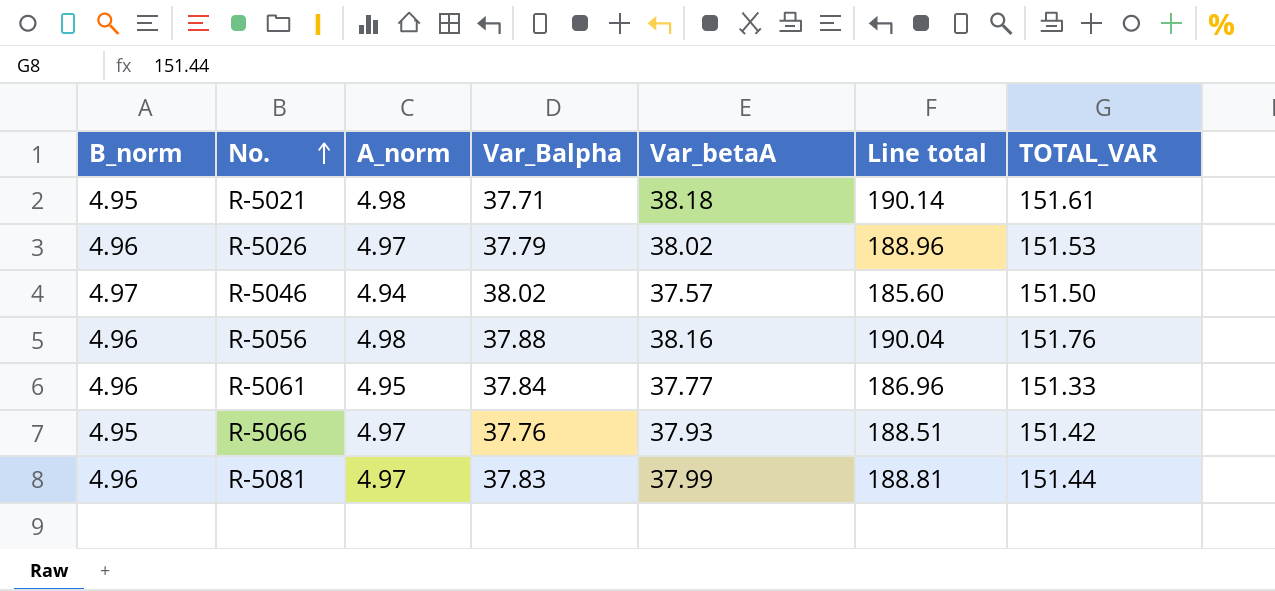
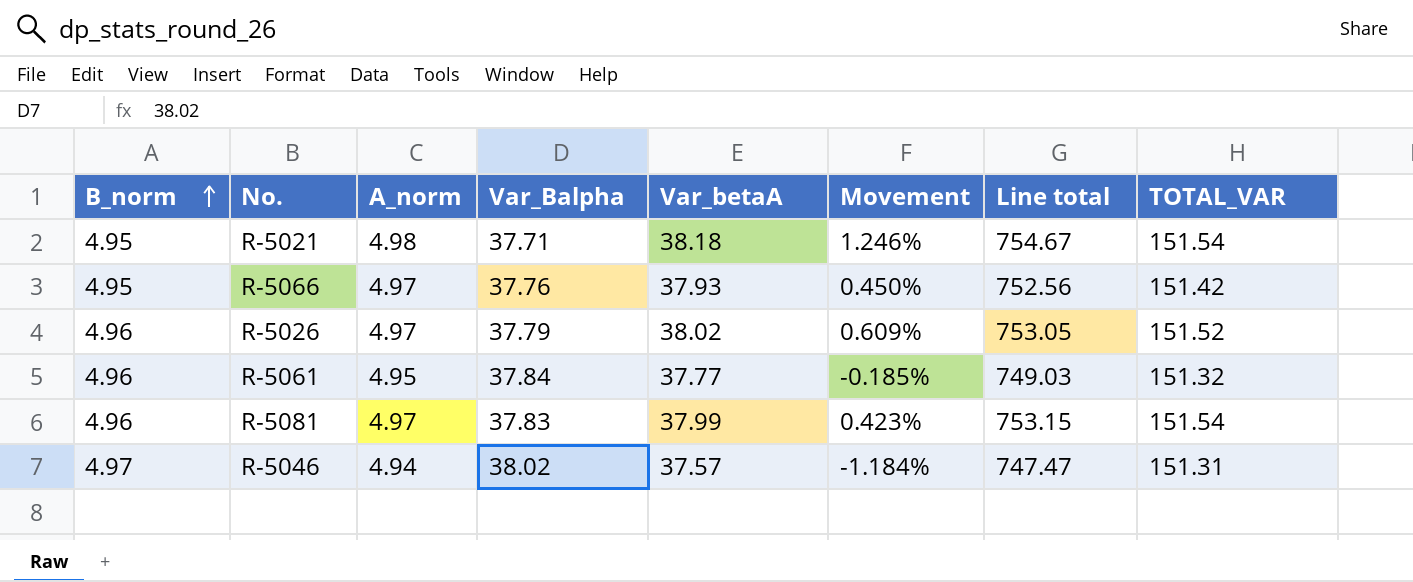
row order: No. ascending -> B_norm ascending
column Movement | formula: none -> ([Var_betaA] - [Var_Balpha]) / [Var_Balpha]
column Line total | formula: [A_norm] * [Var_betaA] -> [A_norm] * [TOTAL_VAR]
row R-5056: 4.96 | 4.98 | 37.88 | 38.16 | 190.04 | 151.76 -> none
R-5021 | TOTAL_VAR: 151.61 -> 151.54
R-5026 | TOTAL_VAR: 151.53 -> 151.52
R-5061 | TOTAL_VAR: 151.33 -> 151.32
R-5081 | TOTAL_VAR: 151.44 -> 151.54
R-5046 | TOTAL_VAR: 151.50 -> 151.31

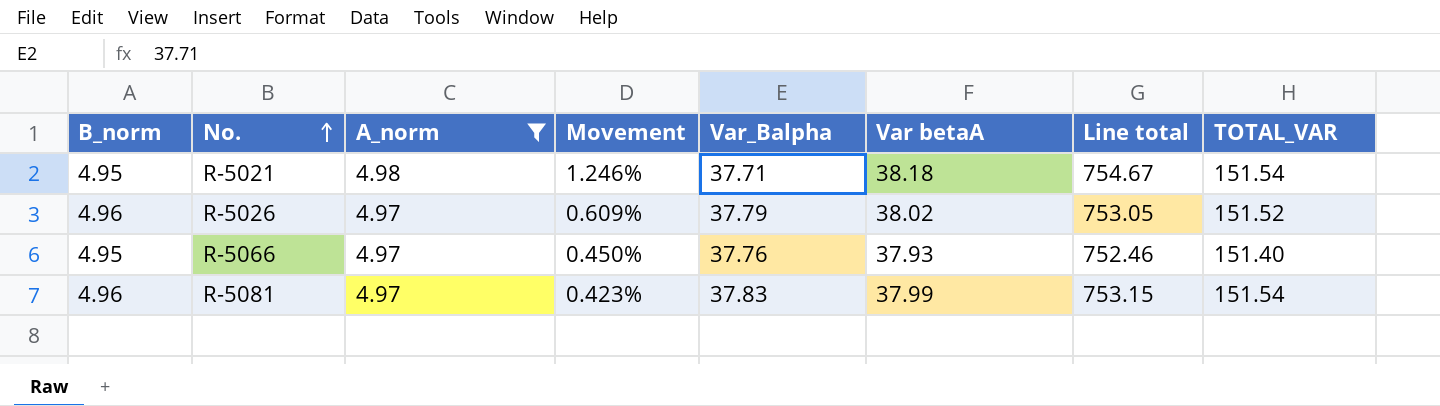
filter: none -> A_norm >= 4.97
row order: B_norm ascending -> No. ascending
column Movement | position: 6 -> 4
column name: Var_betaA -> Var betaA
R-5066 | Line total: 752.56 -> 752.46
R-5066 | TOTAL_VAR: 151.42 -> 151.40

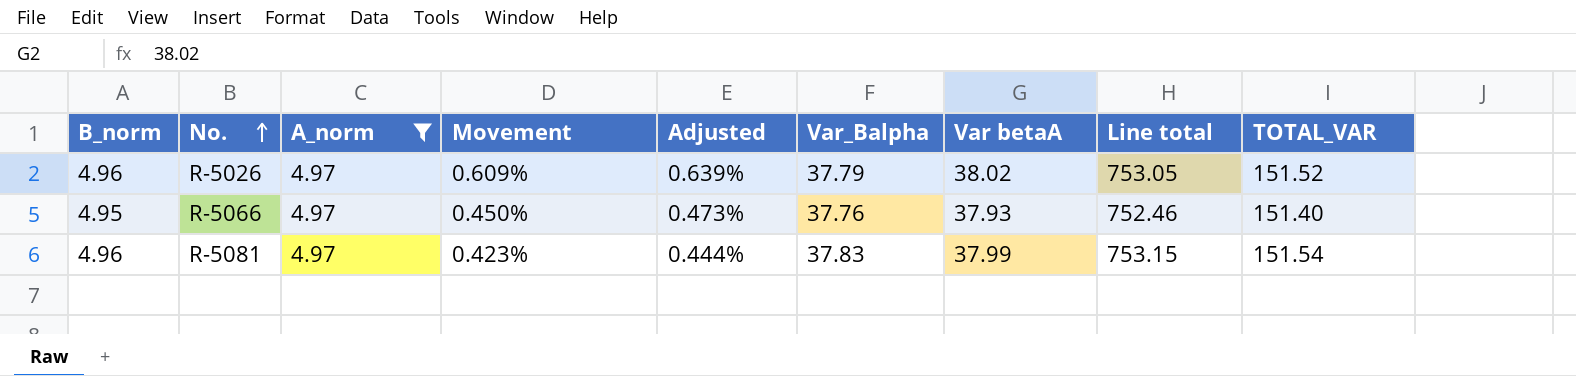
column Adjusted | formula: none -> [Movement] * 1.05
row R-5021: 4.95 | 4.98 | 1.246% | 37.71 | 38.18 | 754.67 | 151.54 -> none

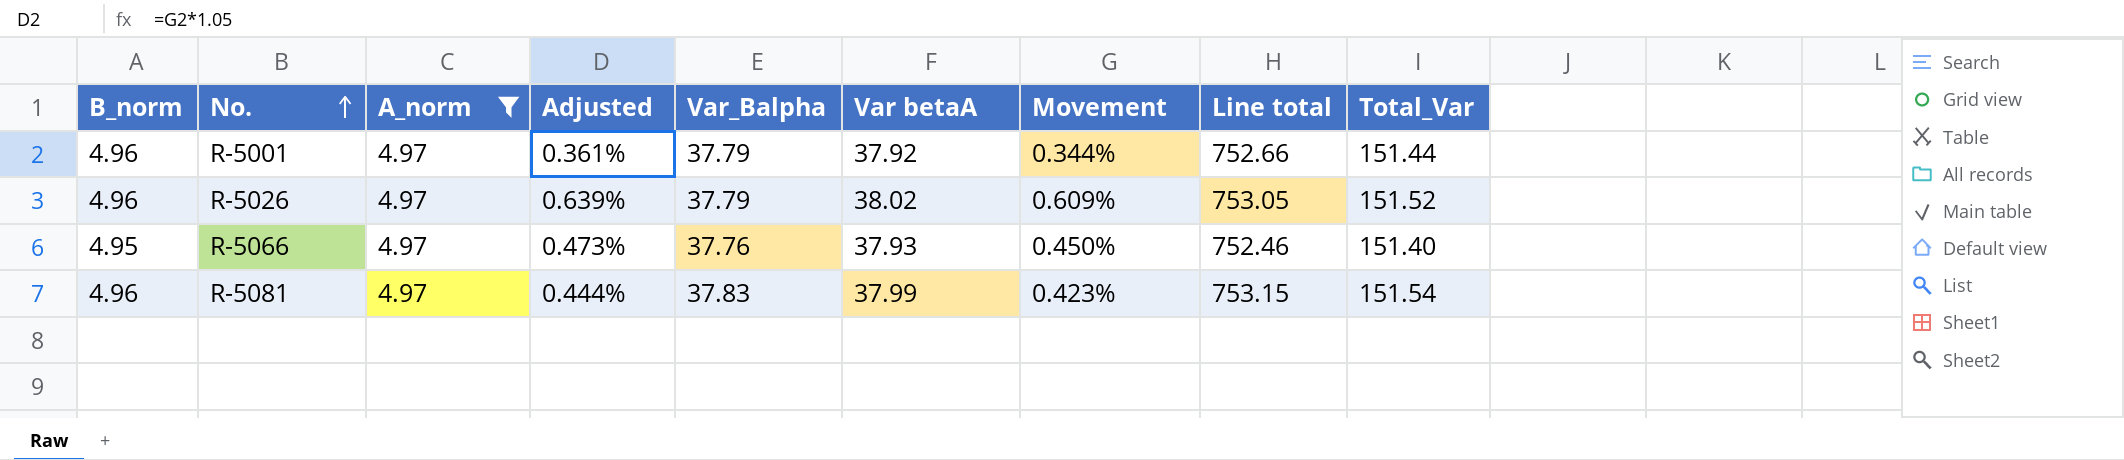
column Movement | position: 4 -> 7
column name: TOTAL_VAR -> Total_Var
row R-5001: none -> 4.96 | 4.97 | 0.361% | 37.79 | 37.92 | 0.344% | 752.66 | 151.44

